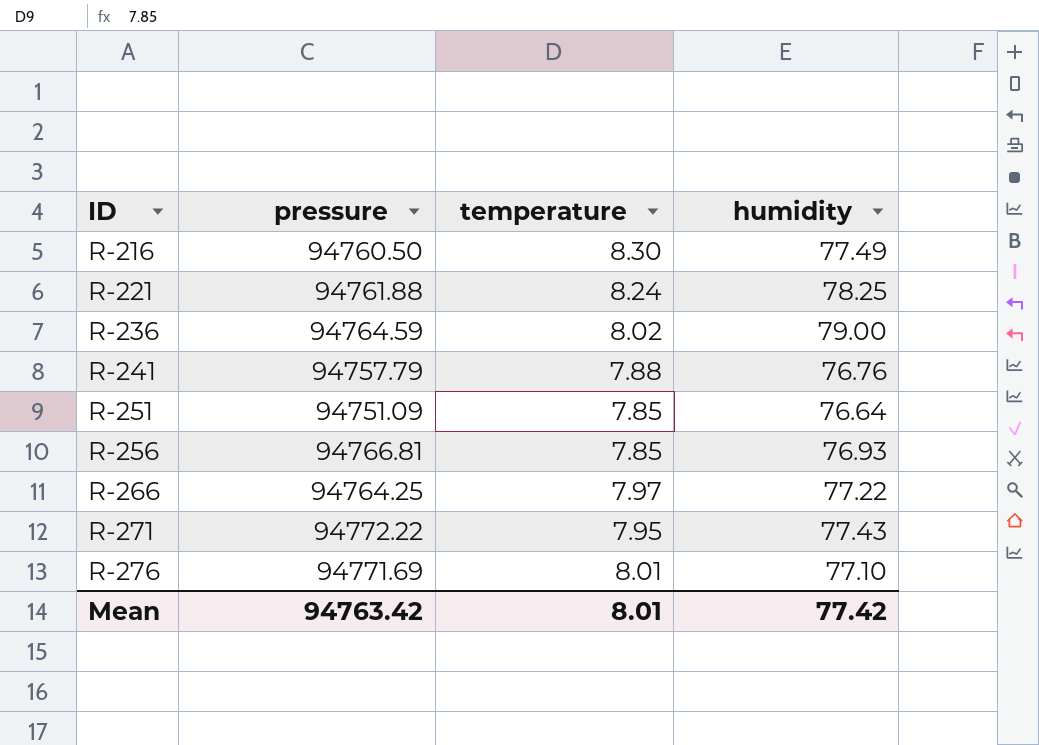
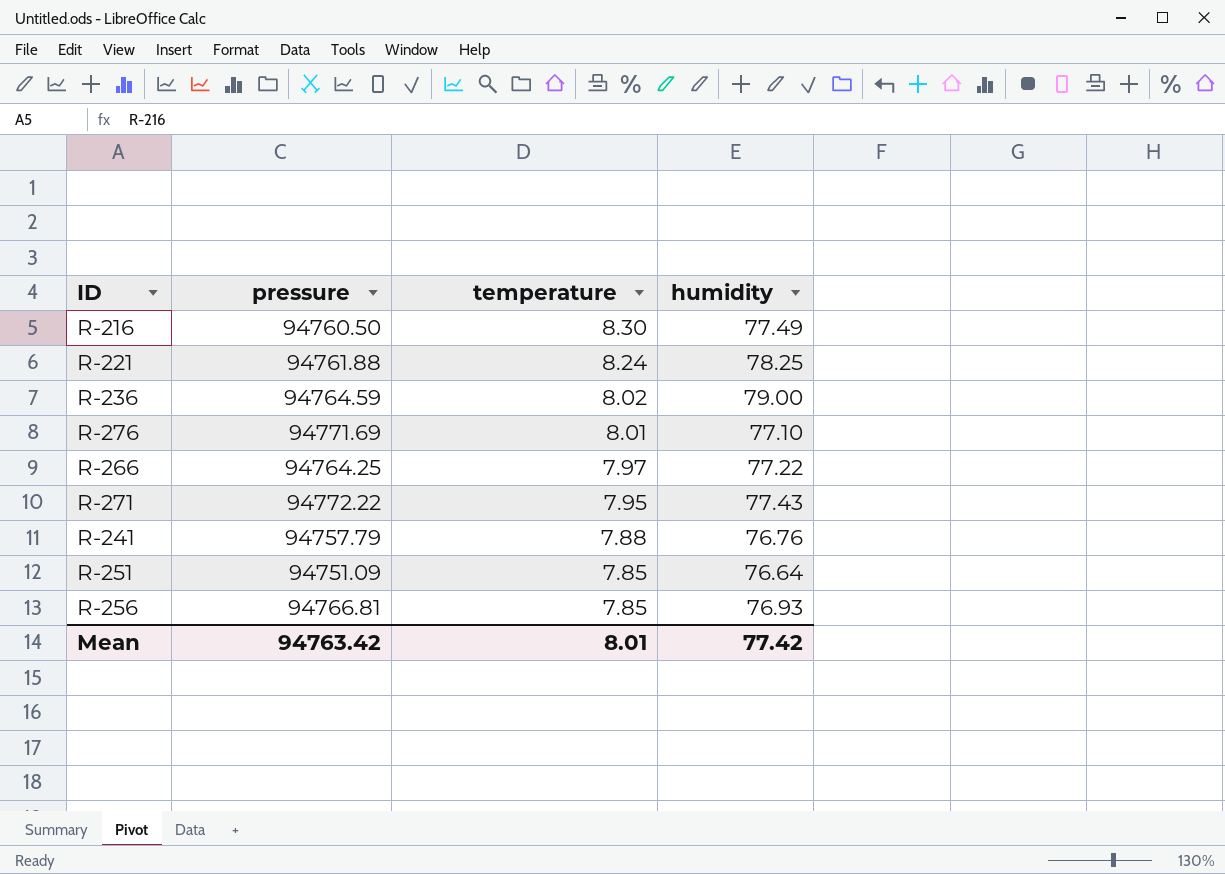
row order: ID ascending -> temperature descending

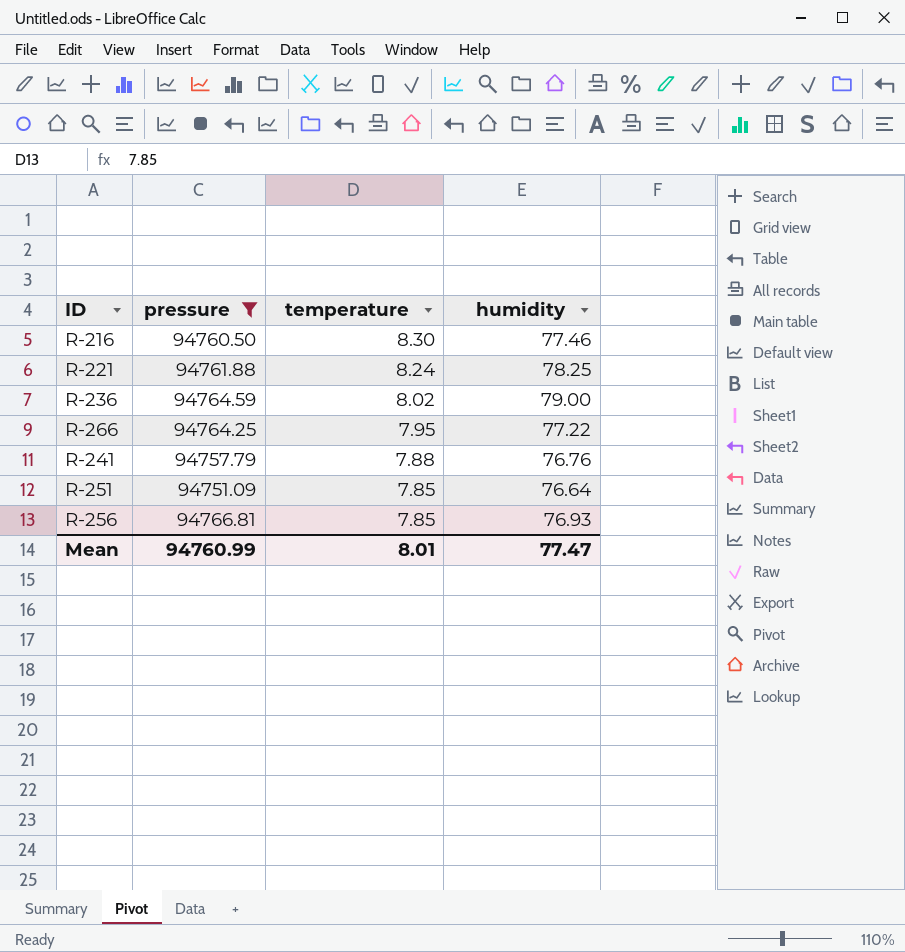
filter: none -> pressure <= 94766.81
R-216 | humidity: 77.49 -> 77.46
R-266 | temperature: 7.97 -> 7.95
Mean | pressure: 94763.42 -> 94760.99
Mean | humidity: 77.42 -> 77.47

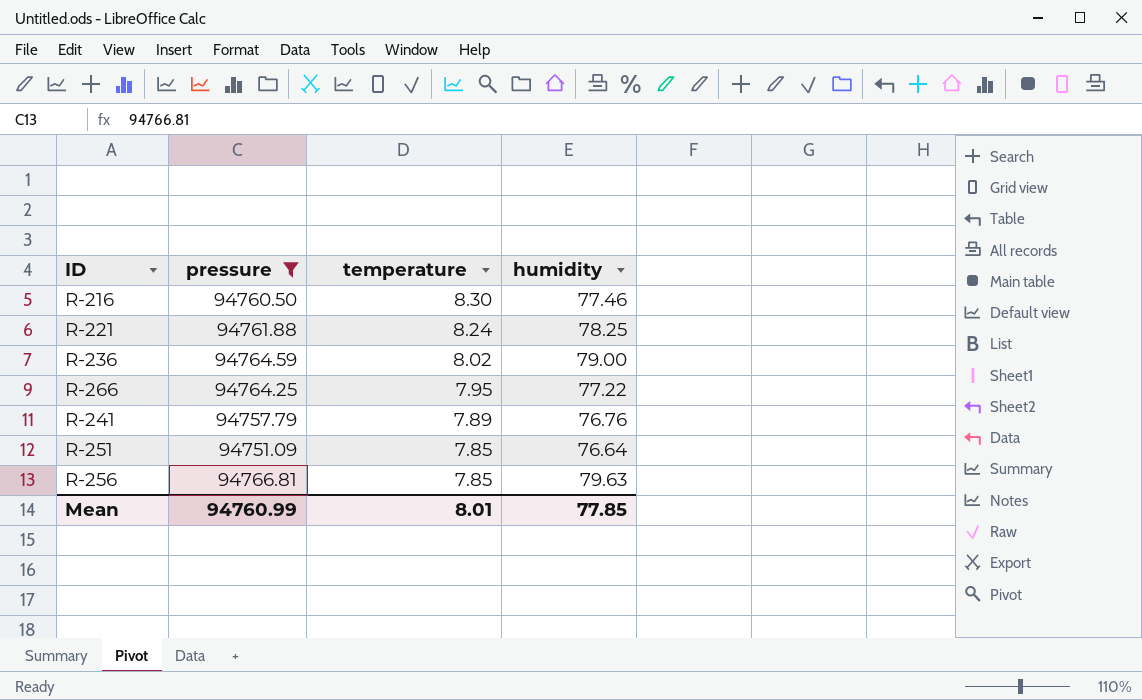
R-241 | temperature: 7.88 -> 7.89
R-256 | humidity: 76.93 -> 79.63
Mean | humidity: 77.47 -> 77.85

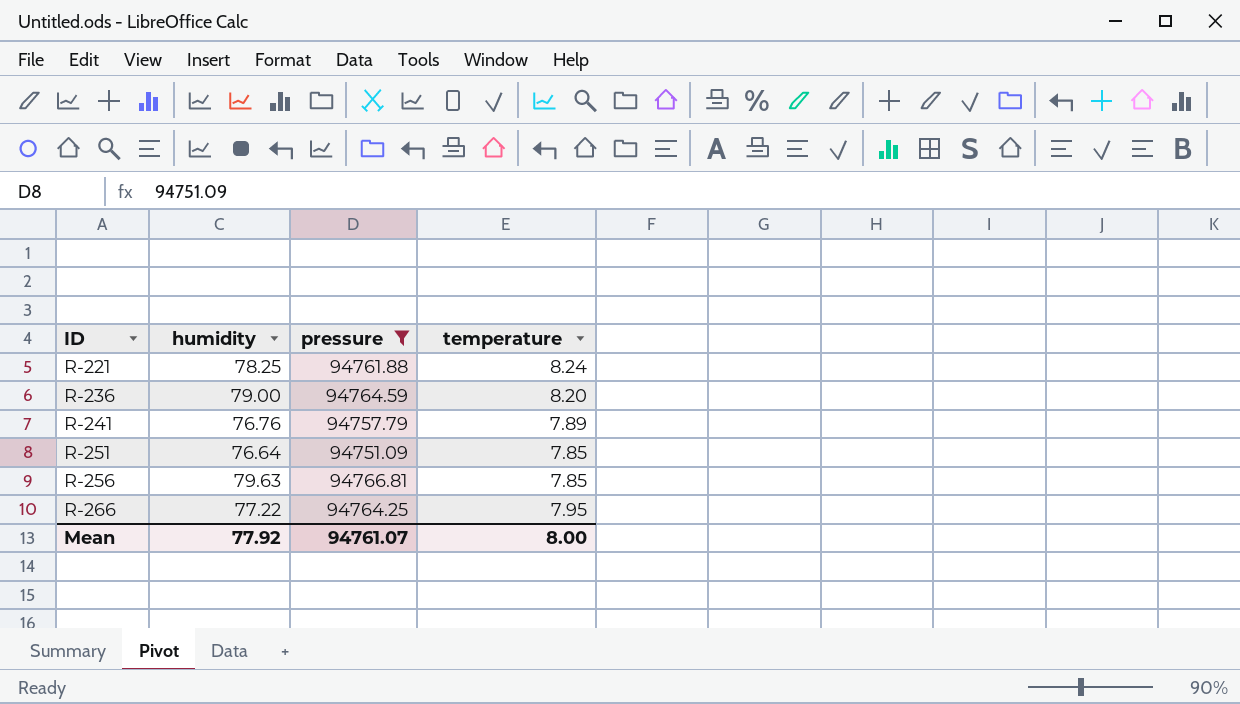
row order: temperature descending -> ID ascending
column humidity | position: 4 -> 2
row R-216: 94760.50 | 8.30 | 77.46 -> none
R-236 | temperature: 8.02 -> 8.20
Mean | humidity: 77.85 -> 77.92
Mean | pressure: 94760.99 -> 94761.07
Mean | temperature: 8.01 -> 8.00

